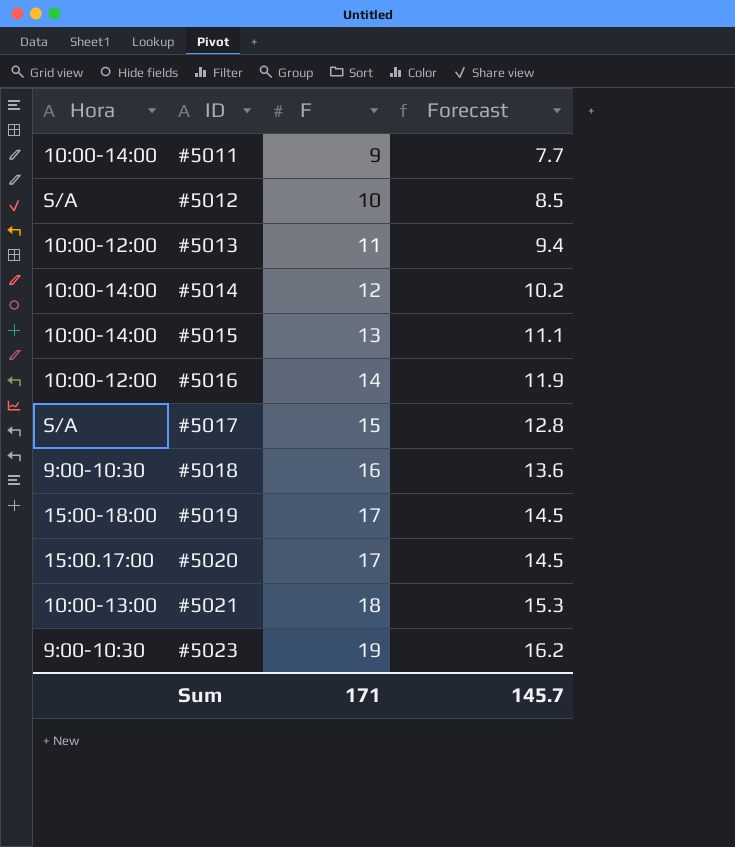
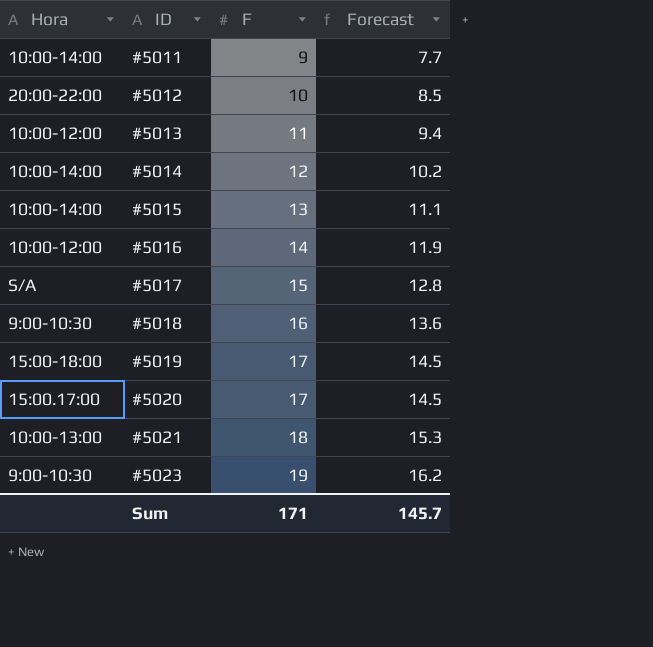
#5012 | Hora: S/A -> 20:00-22:00

